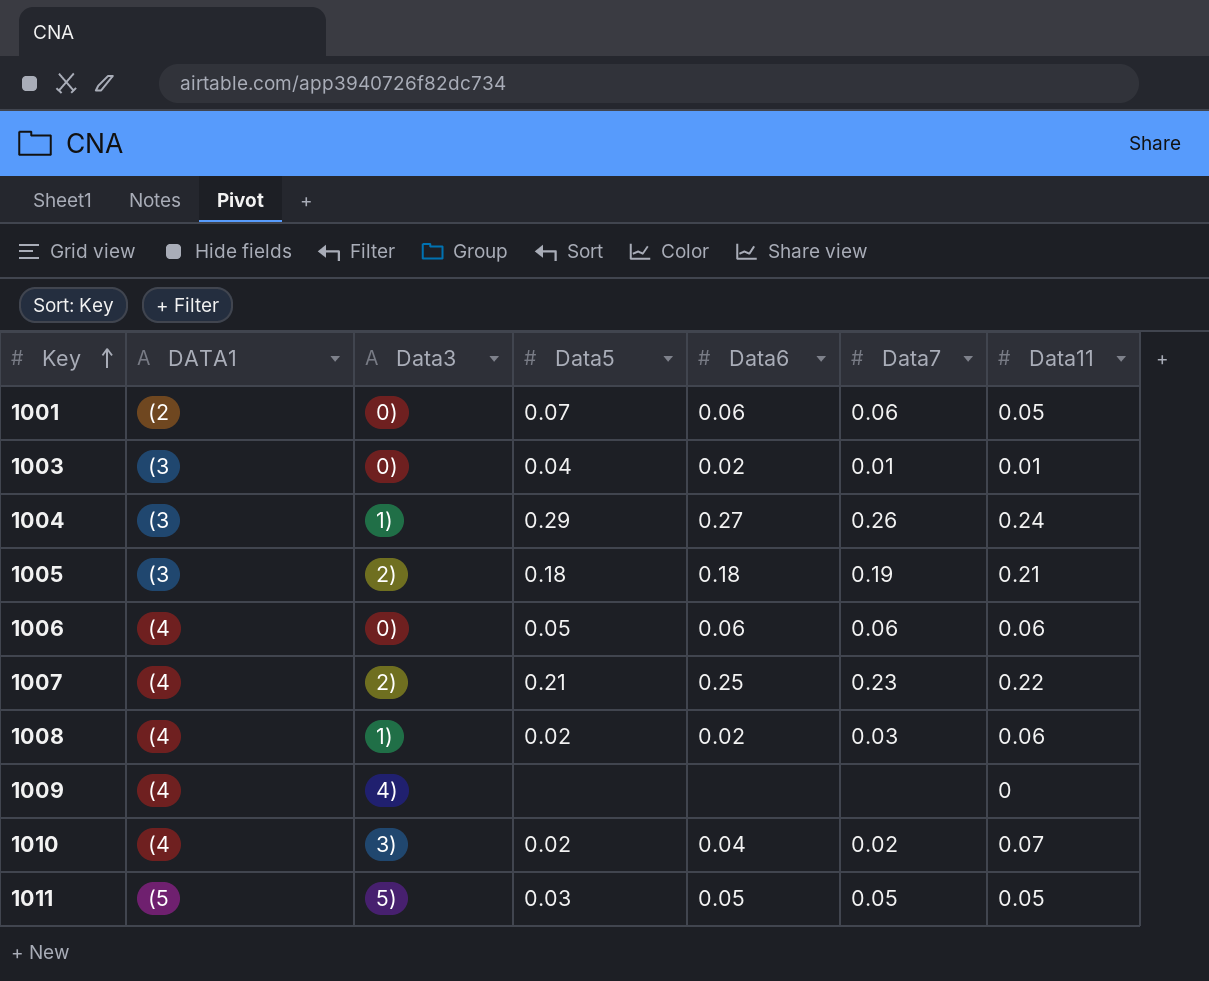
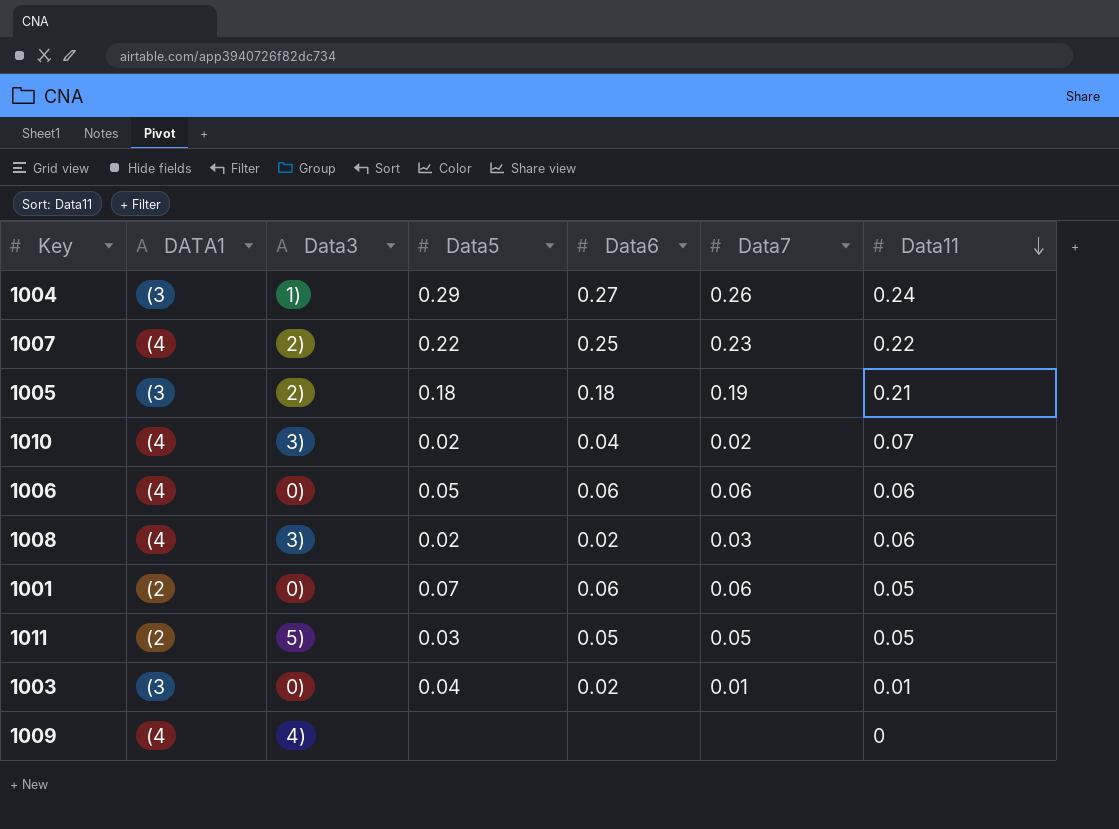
row order: Key ascending -> Data11 descending
1007 | Data5: 0.21 -> 0.22
1008 | Data3: 1) -> 3)
1011 | DATA1: (5 -> (2

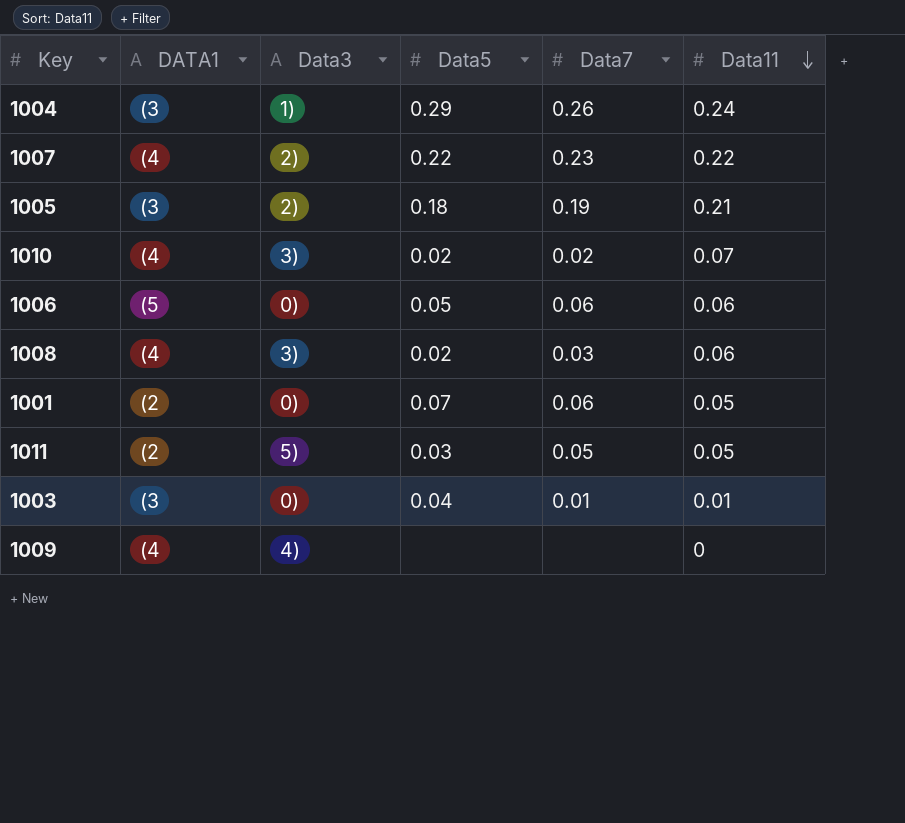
column Data6 | position: 5 -> none
1006 | DATA1: (4 -> (5

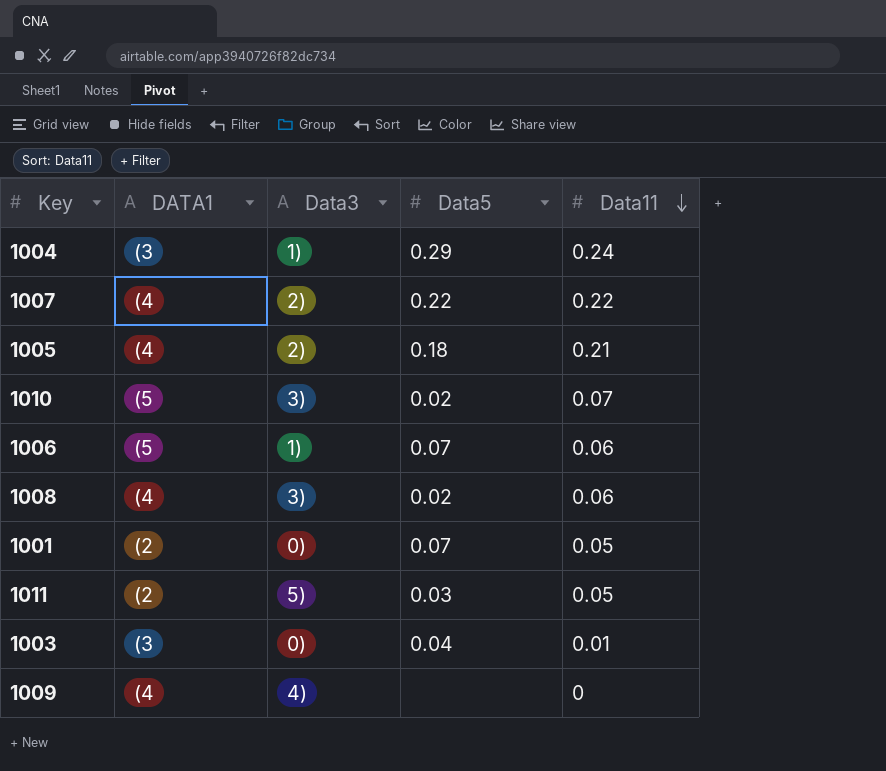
column Data7 | position: 5 -> none
1005 | DATA1: (3 -> (4
1010 | DATA1: (4 -> (5
1006 | Data3: 0) -> 1)
1006 | Data5: 0.05 -> 0.07

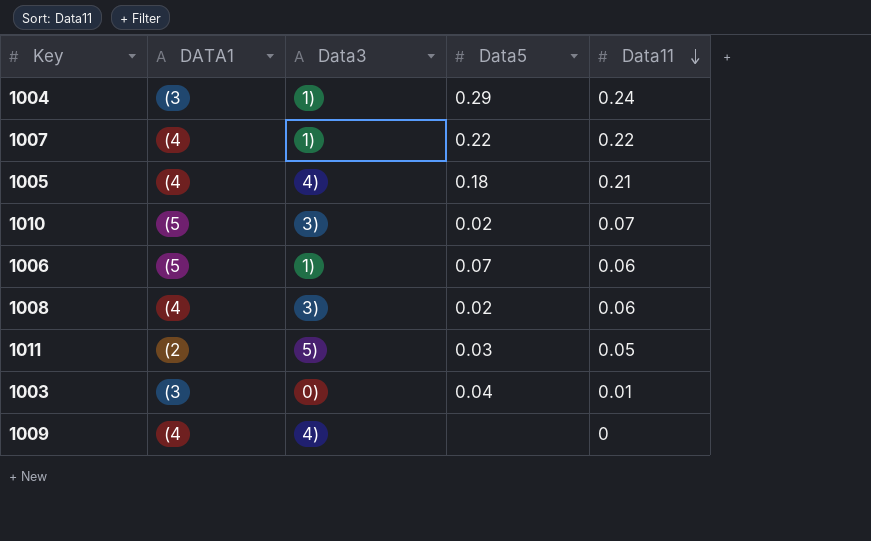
row 1001: (2 | 0) | 0.07 | 0.05 -> none
1007 | Data3: 2) -> 1)
1005 | Data3: 2) -> 4)

